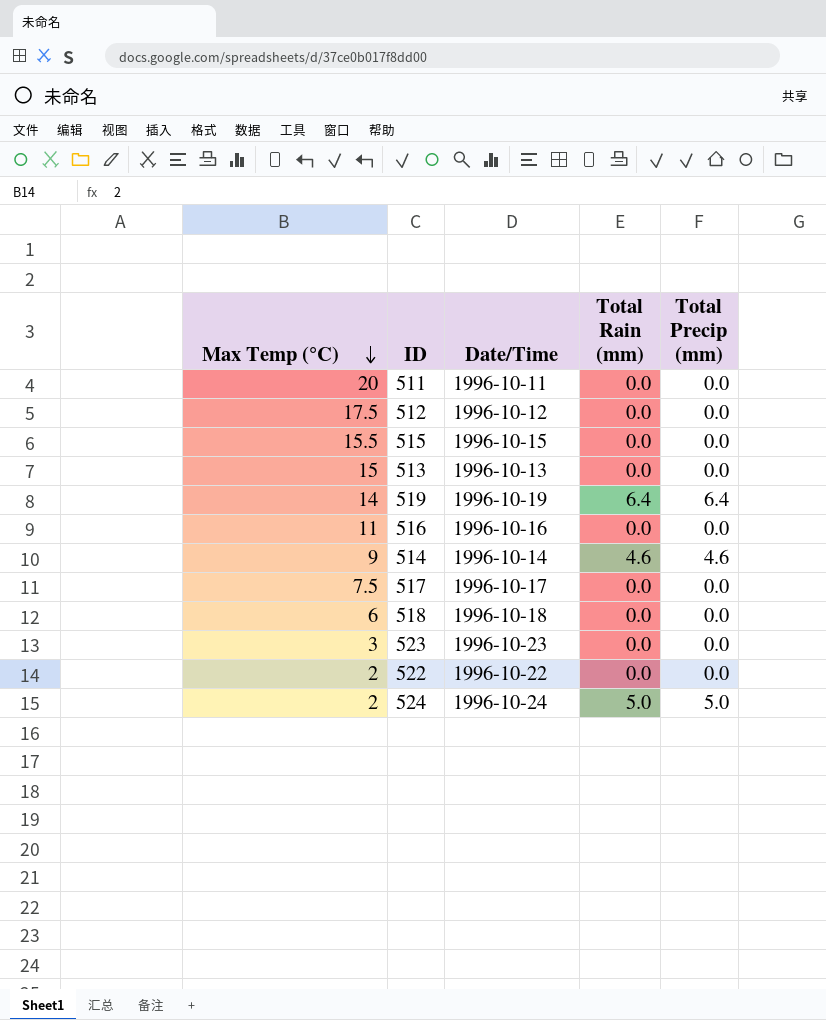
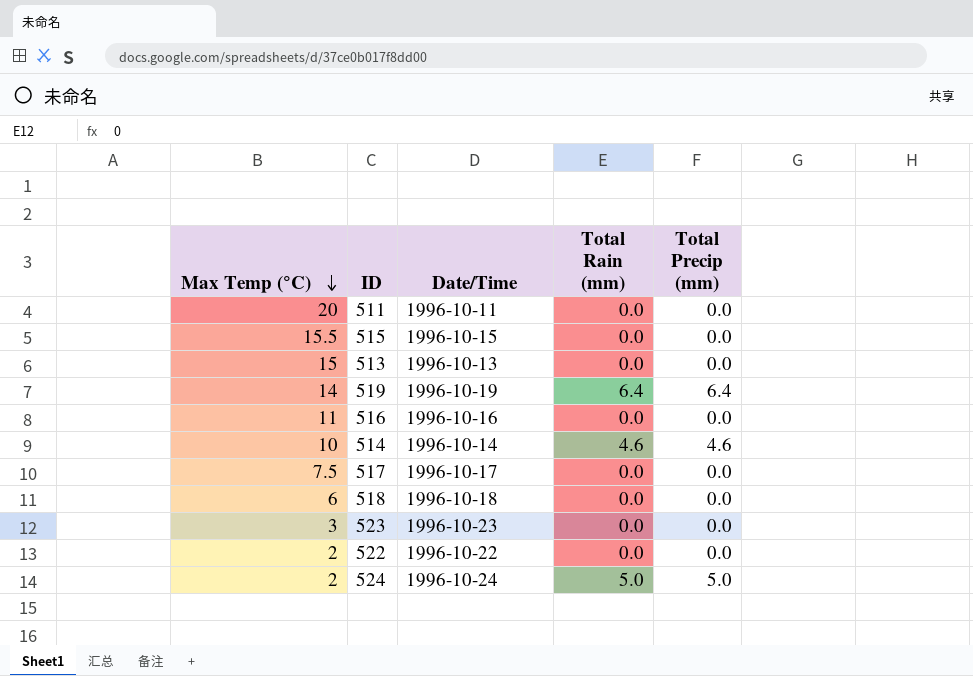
row 512: 17.5 | 1996-10-12 | 0.0 | 0.0 -> none
514 | Max Temp (°C): 9 -> 10

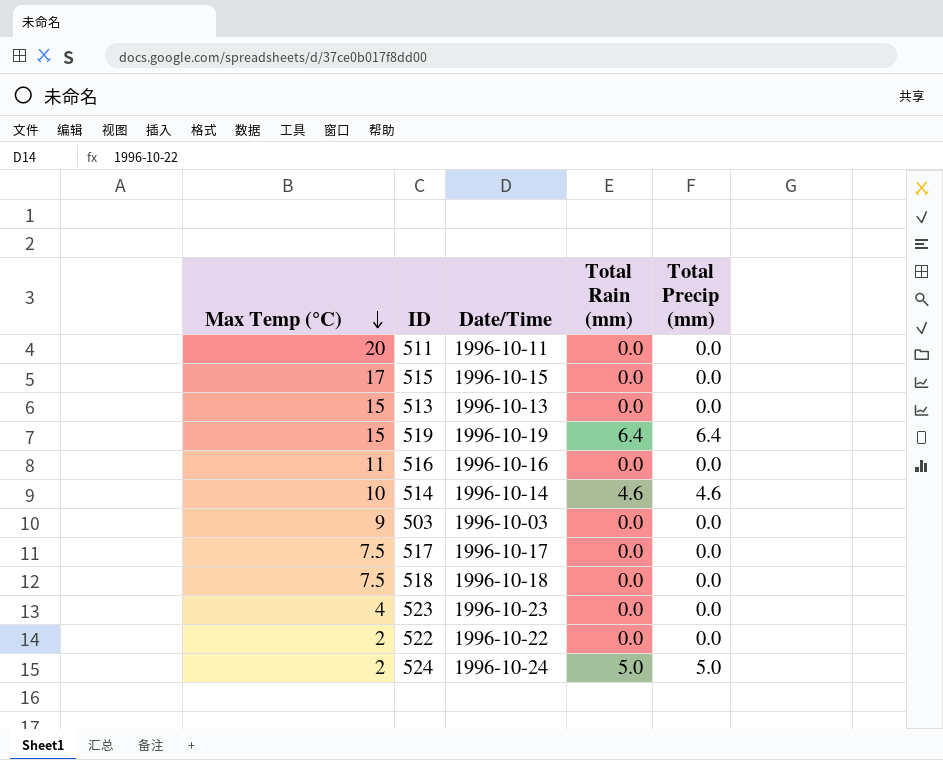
515 | Max Temp (°C): 15.5 -> 17
519 | Max Temp (°C): 14 -> 15
row 503: none -> 9 | 1996-10-03 | 0.0 | 0.0
518 | Max Temp (°C): 6 -> 7.5
523 | Max Temp (°C): 3 -> 4

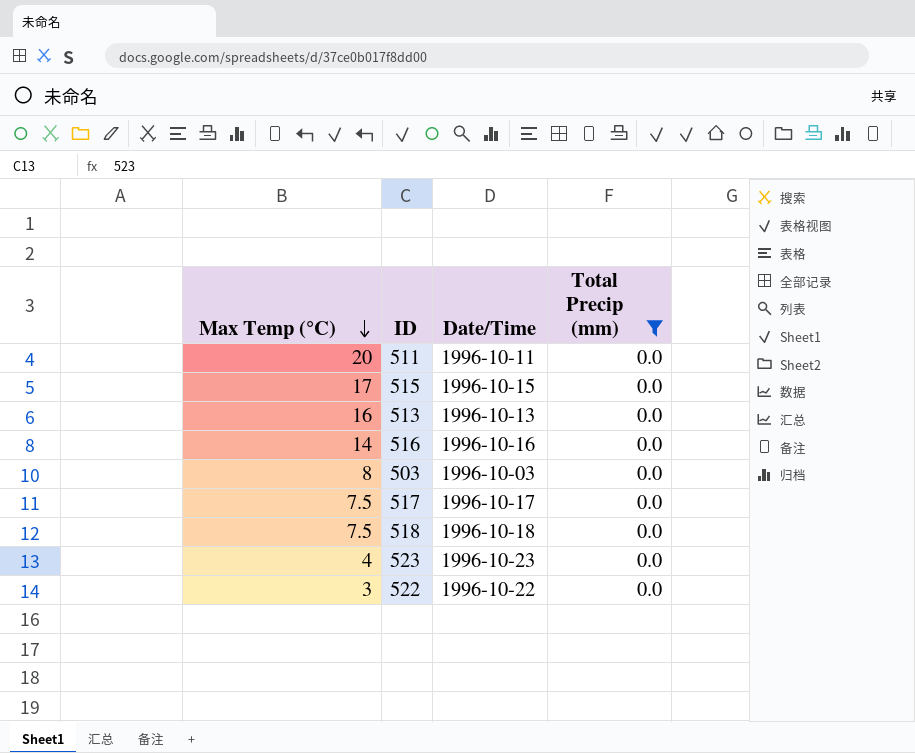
filter: none -> Total Precip (mm) = 0.0
column Total Rain (mm) | position: 4 -> none
513 | Max Temp (°C): 15 -> 16
516 | Max Temp (°C): 11 -> 14
503 | Max Temp (°C): 9 -> 8
522 | Max Temp (°C): 2 -> 3

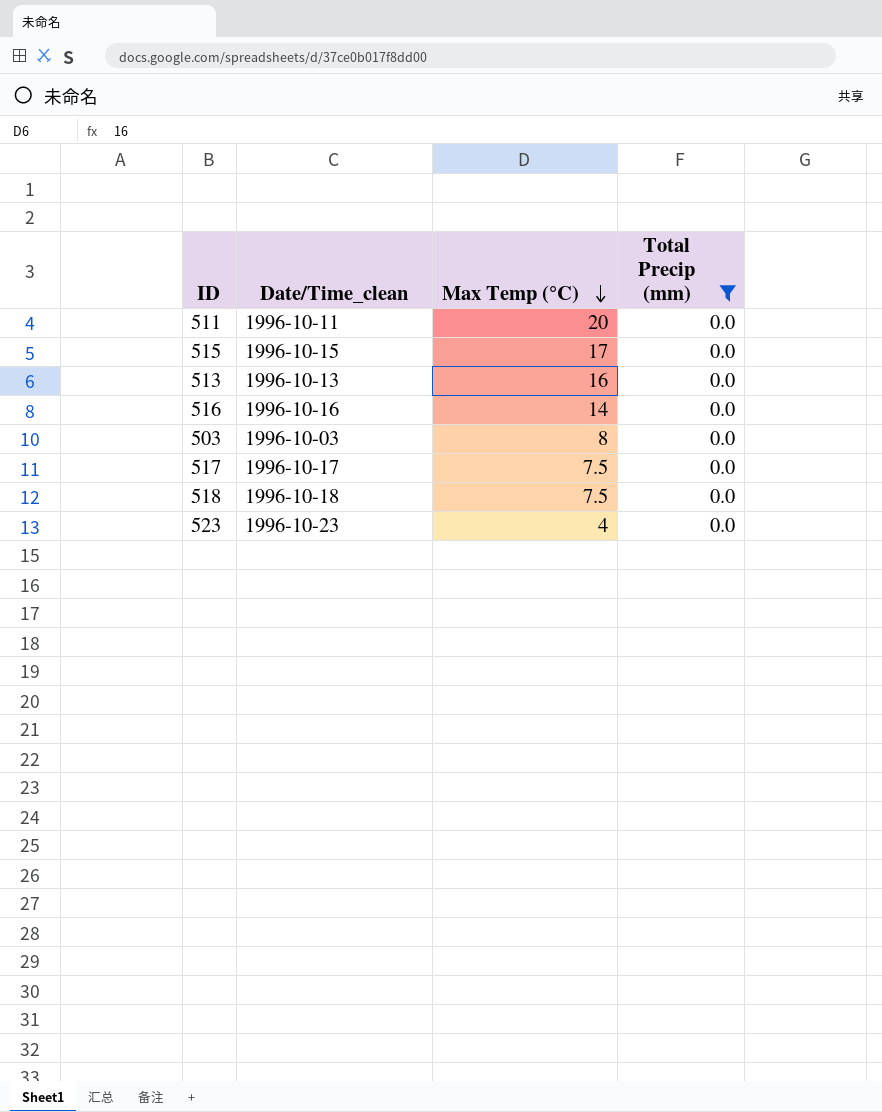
column name: Date/Time -> Date/Time_clean
column Max Temp (°C) | position: 1 -> 3
row 522: 3 | 1996-10-22 | 0.0 -> none

